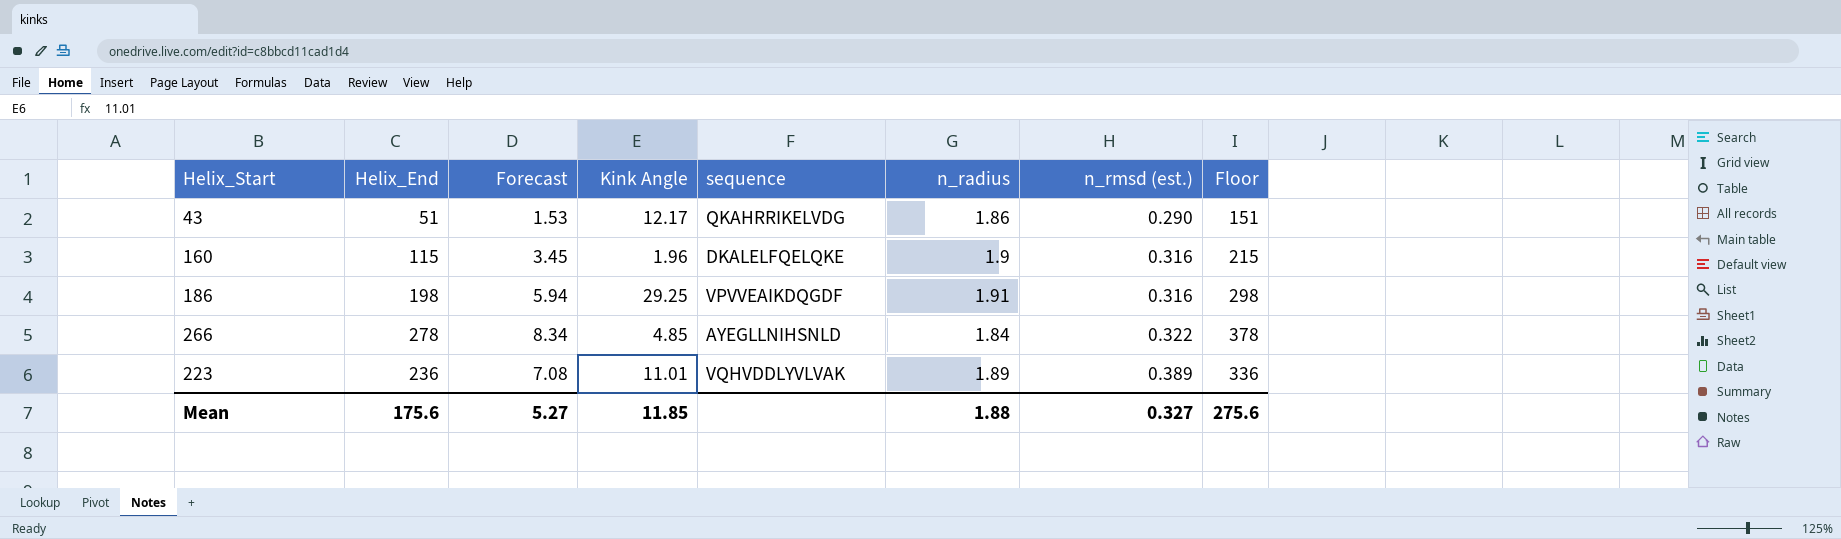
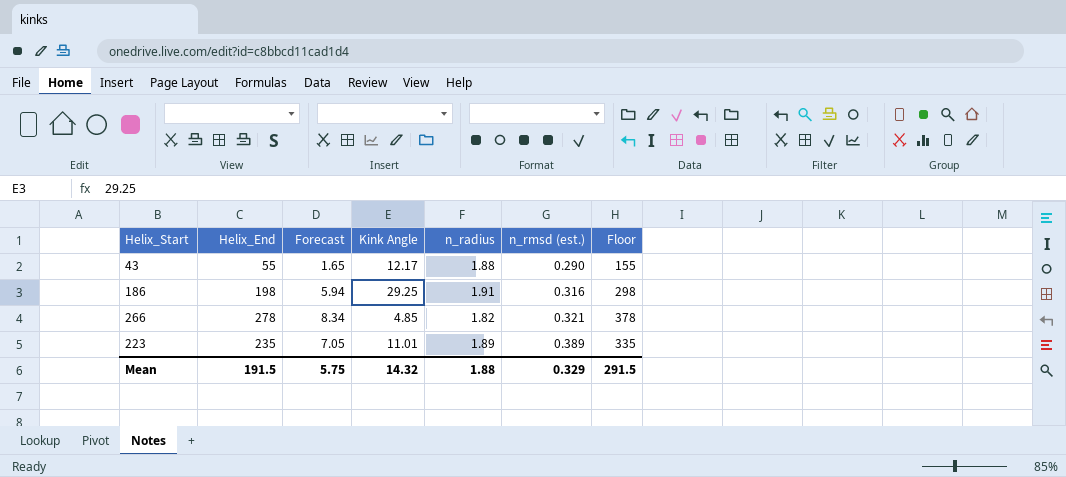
column sequence | position: 5 -> none
row 160: 115 | 3.45 | 1.96 | DKALELFQELQKE | 1.9 | 0.316 | 215 -> none
43 | Helix_End: 51 -> 55
43 | Forecast: 1.53 -> 1.65
43 | n_radius: 1.86 -> 1.88
43 | Floor: 151 -> 155
266 | n_radius: 1.84 -> 1.82
266 | n_rmsd (est.): 0.322 -> 0.321
223 | Helix_End: 236 -> 235
223 | Forecast: 7.08 -> 7.05
223 | Floor: 336 -> 335
Mean | Helix_End: 175.6 -> 191.5
Mean | Forecast: 5.27 -> 5.75
Mean | Kink Angle: 11.85 -> 14.32
Mean | n_rmsd (est.): 0.327 -> 0.329
Mean | Floor: 275.6 -> 291.5

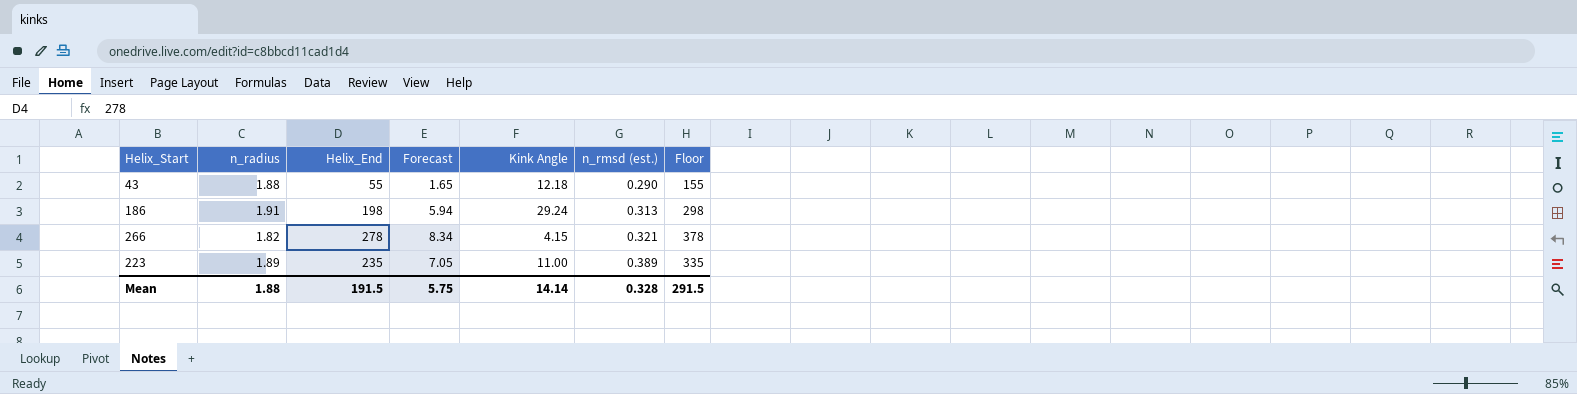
column n_radius | position: 5 -> 2
43 | Kink Angle: 12.17 -> 12.18
186 | Kink Angle: 29.25 -> 29.24
186 | n_rmsd (est.): 0.316 -> 0.313
266 | Kink Angle: 4.85 -> 4.15
223 | Kink Angle: 11.01 -> 11.00
Mean | Kink Angle: 14.32 -> 14.14
Mean | n_rmsd (est.): 0.329 -> 0.328

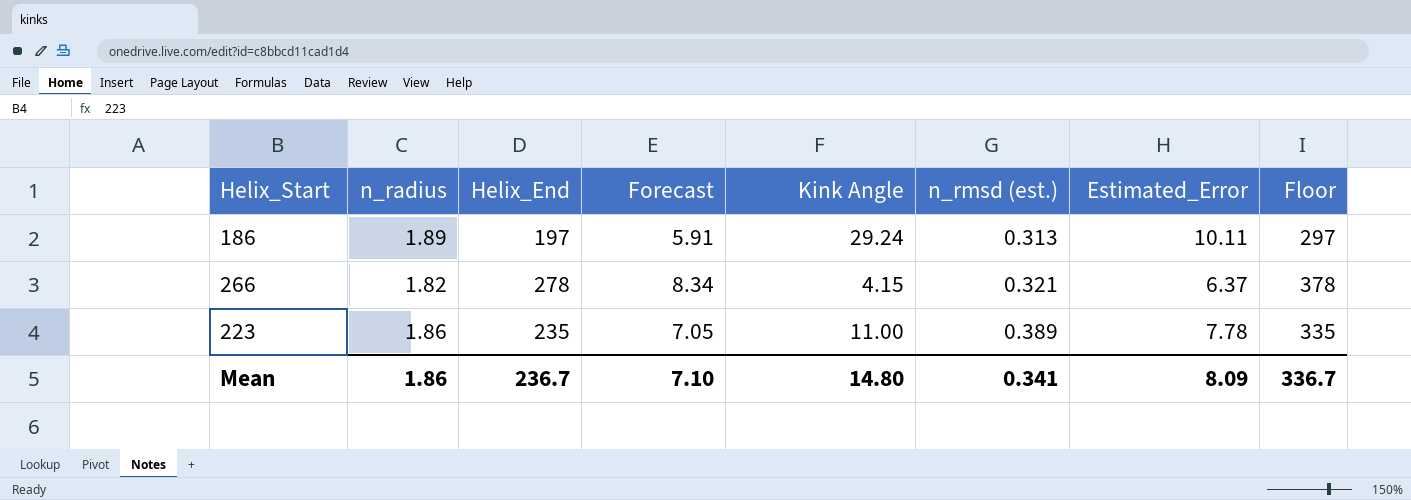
column Estimated_Error | position: none -> 7
row 43: 1.88 | 55 | 1.65 | 12.18 | 0.290 | 155 -> none
186 | n_radius: 1.91 -> 1.89
186 | Helix_End: 198 -> 197
186 | Forecast: 5.94 -> 5.91
186 | Floor: 298 -> 297
223 | n_radius: 1.89 -> 1.86
Mean | n_radius: 1.88 -> 1.86
Mean | Helix_End: 191.5 -> 236.7
Mean | Forecast: 5.75 -> 7.10
Mean | Kink Angle: 14.14 -> 14.80
Mean | n_rmsd (est.): 0.328 -> 0.341
Mean | Floor: 291.5 -> 336.7

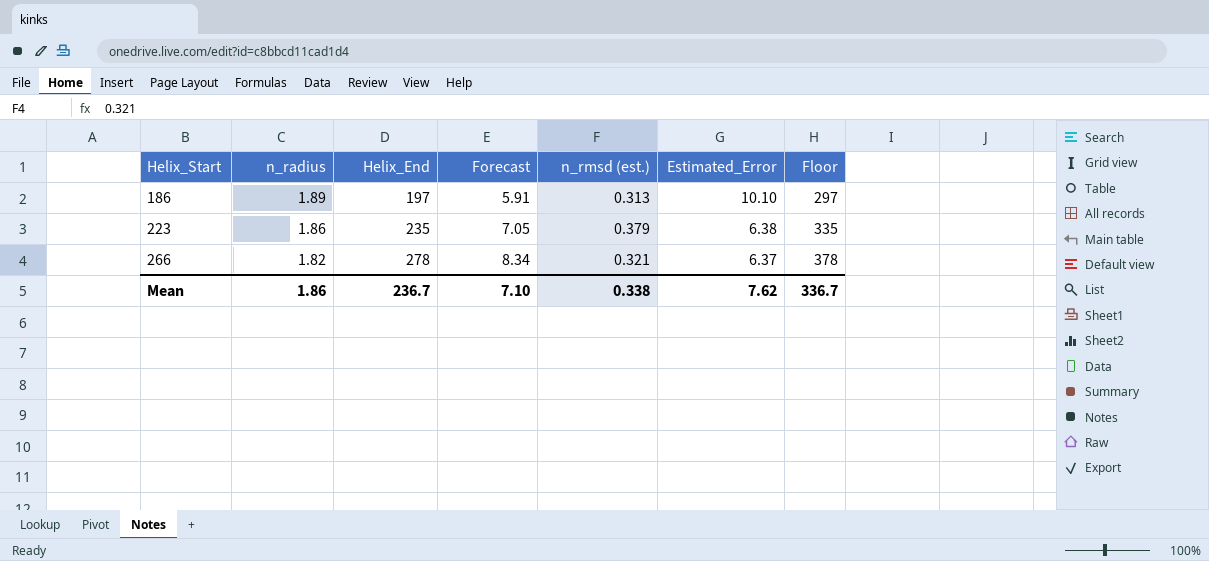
row order: n_rmsd (est.) ascending -> Helix_Start ascending
column Kink Angle | position: 5 -> none
186 | Estimated_Error: 10.11 -> 10.10
223 | n_rmsd (est.): 0.389 -> 0.379
223 | Estimated_Error: 7.78 -> 6.38
Mean | n_rmsd (est.): 0.341 -> 0.338
Mean | Estimated_Error: 8.09 -> 7.62

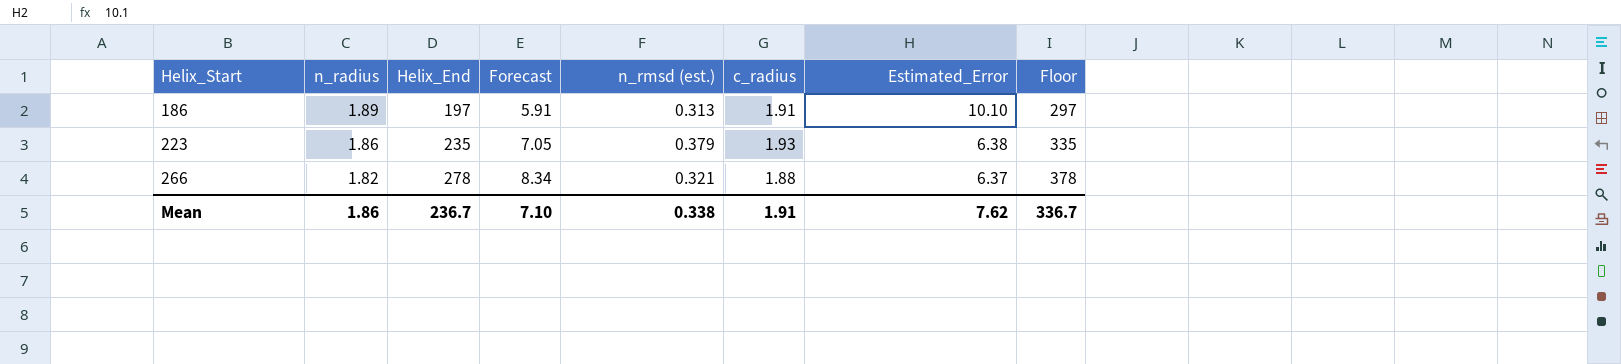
column c_radius | position: none -> 6

